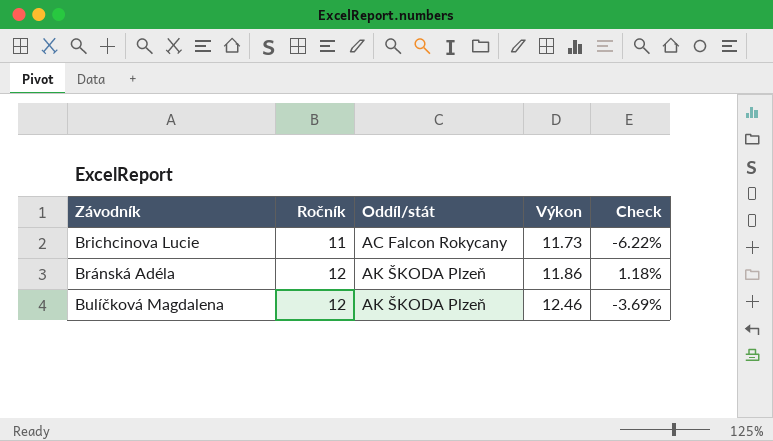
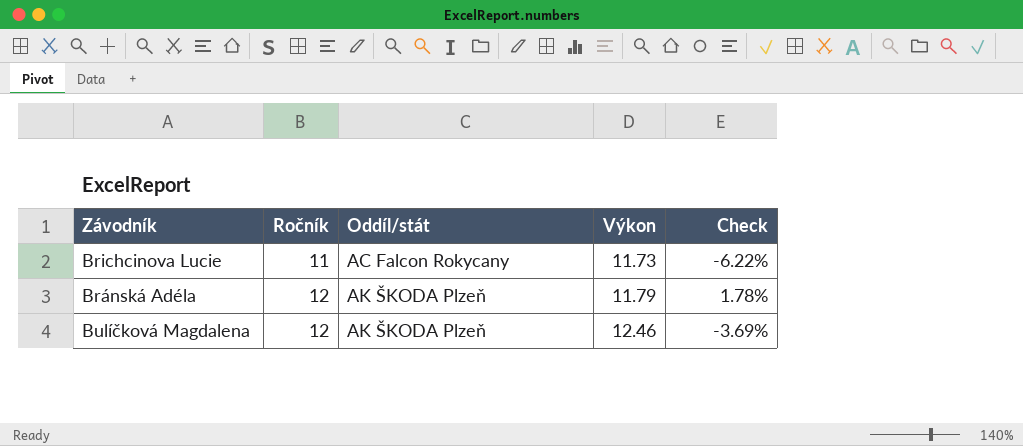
Bránská Adéla | Výkon: 11.86 -> 11.79
Bránská Adéla | Check: 1.18% -> 1.78%

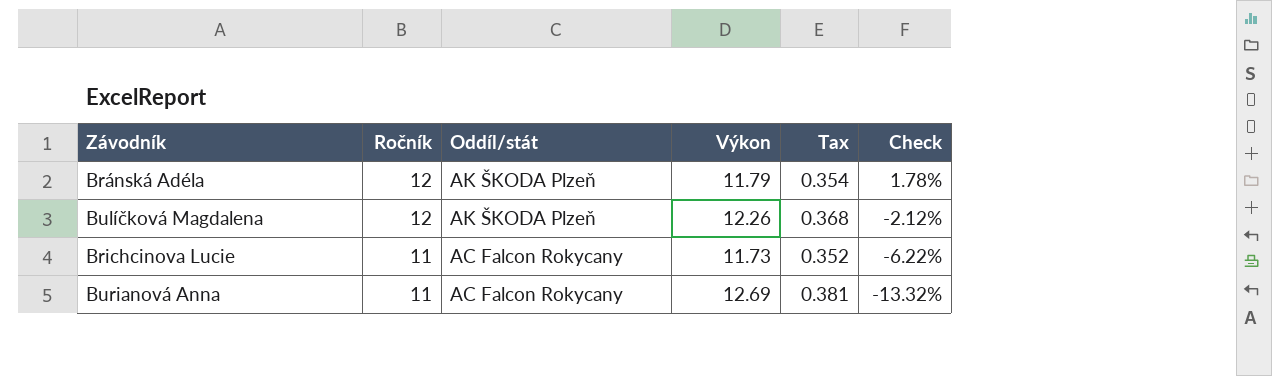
row order: Ročník ascending -> Ročník descending
column Tax | formula: none -> [Výkon] * 0.03
Bulíčková Magdalena | Výkon: 12.46 -> 12.26
Bulíčková Magdalena | Check: -3.69% -> -2.12%
row Burianová Anna: none -> 11 | AC Falcon Rokycany | 12.69 | 0.381 | -13.32%

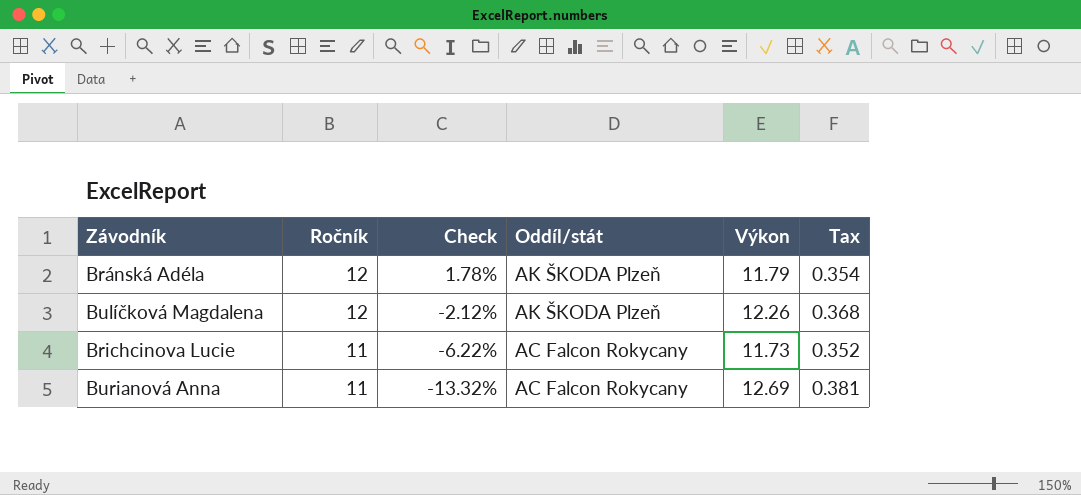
column Check | position: 6 -> 3

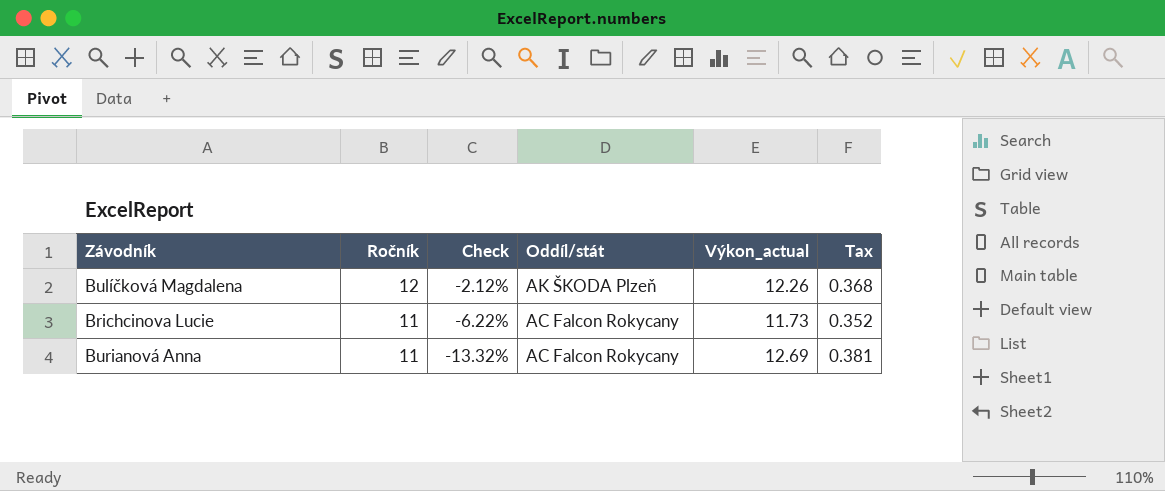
column name: Výkon -> Výkon_actual
row Bránská Adéla: 12 | 1.78% | AK ŠKODA Plzeň | 11.79 | 0.354 -> none

